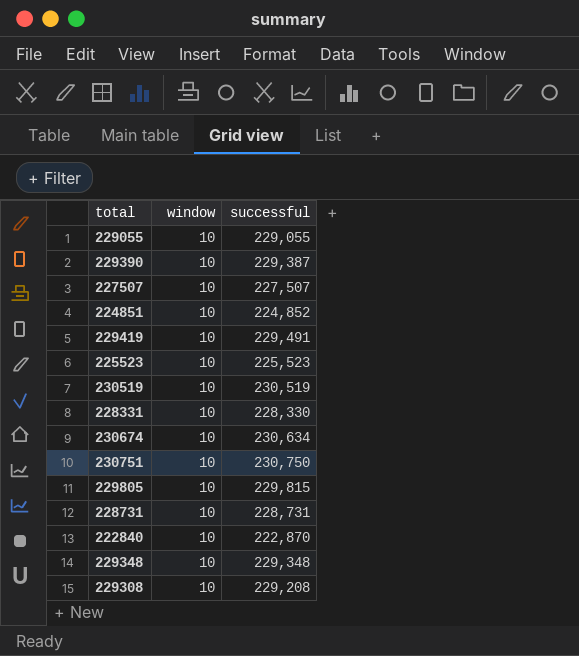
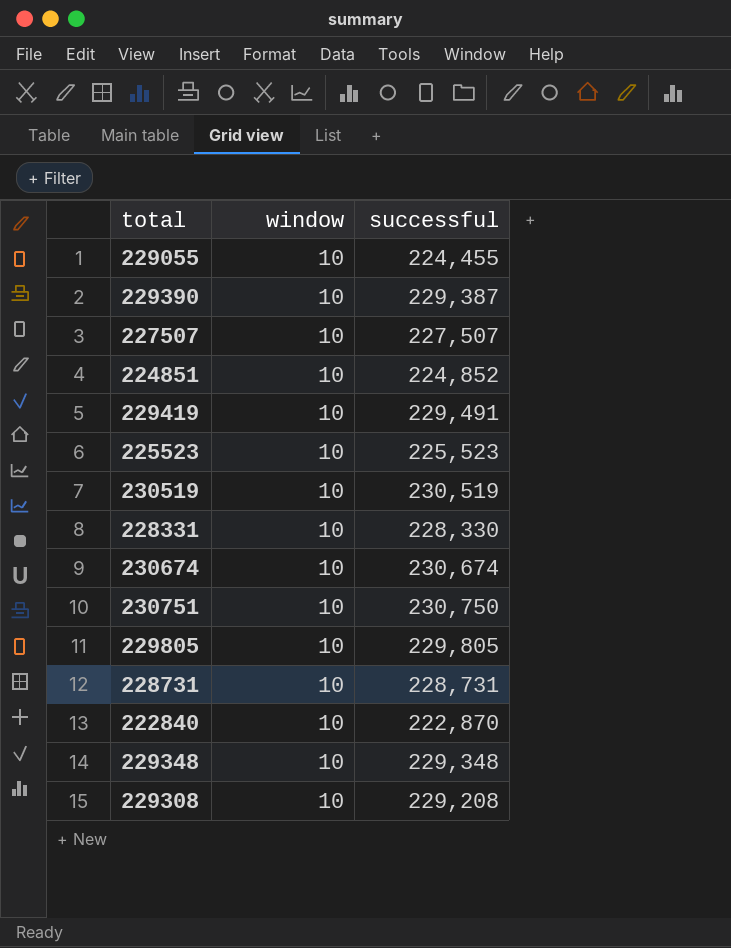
229055 | successful: 229,055 -> 224,455
230674 | successful: 230,634 -> 230,674
229805 | successful: 229,815 -> 229,805

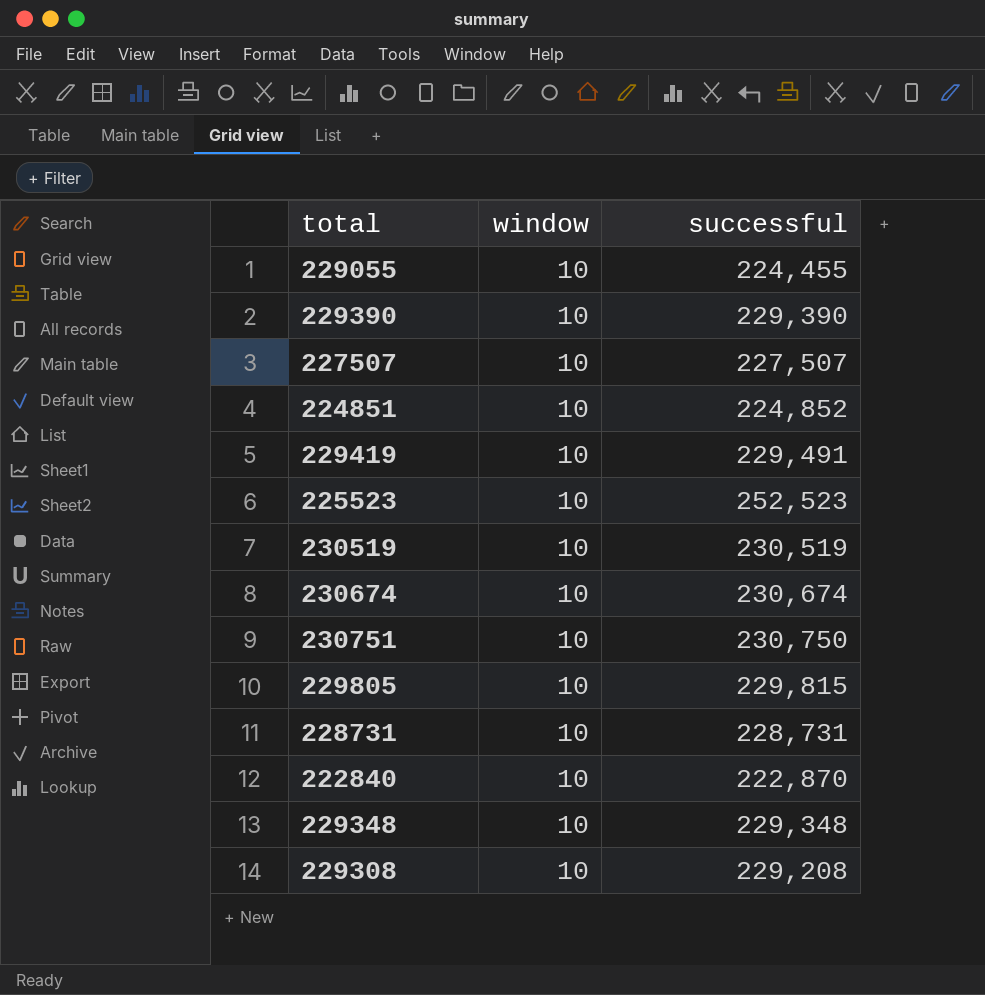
row 228331: 10 | 228,330 -> none
229390 | successful: 229,387 -> 229,390
225523 | successful: 225,523 -> 252,523
229805 | successful: 229,805 -> 229,815

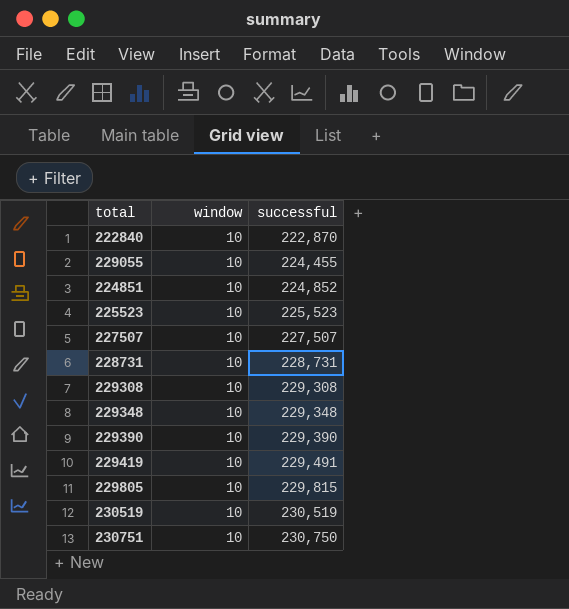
row order: none -> successful ascending
row 230674: 10 | 230,674 -> none
225523 | successful: 252,523 -> 225,523
229308 | successful: 229,208 -> 229,308

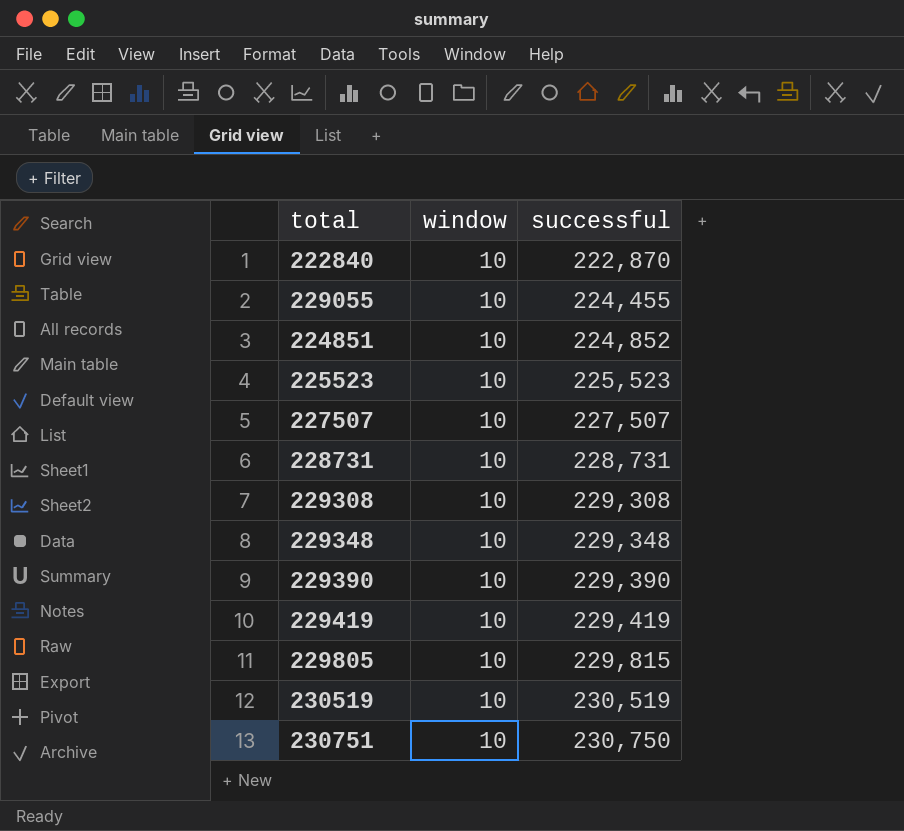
229419 | successful: 229,491 -> 229,419

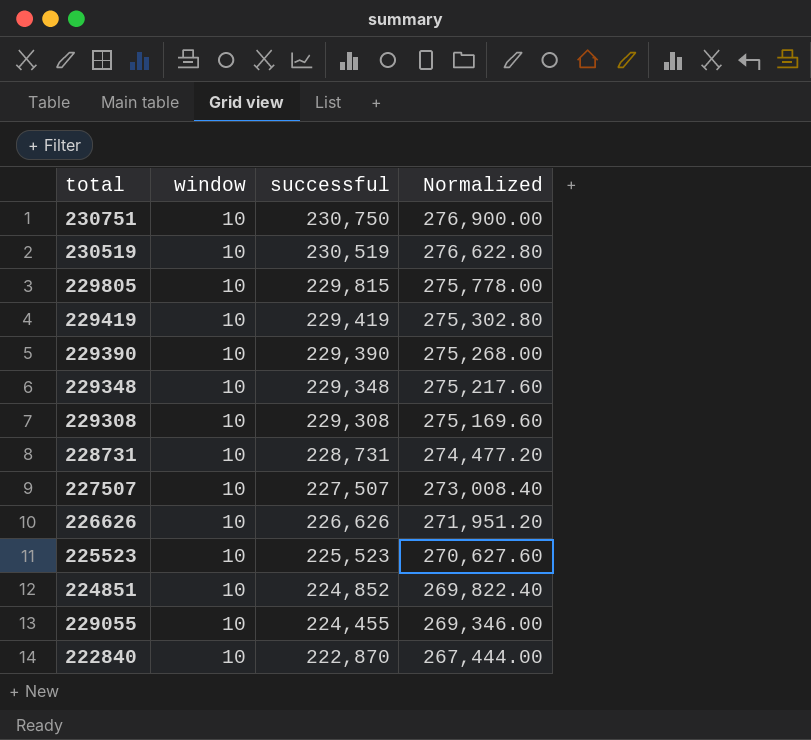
row order: successful ascending -> successful descending
column Normalized | formula: none -> [successful] * 1.2
row 226626: none -> 10 | 226,626 | 271,951.20

